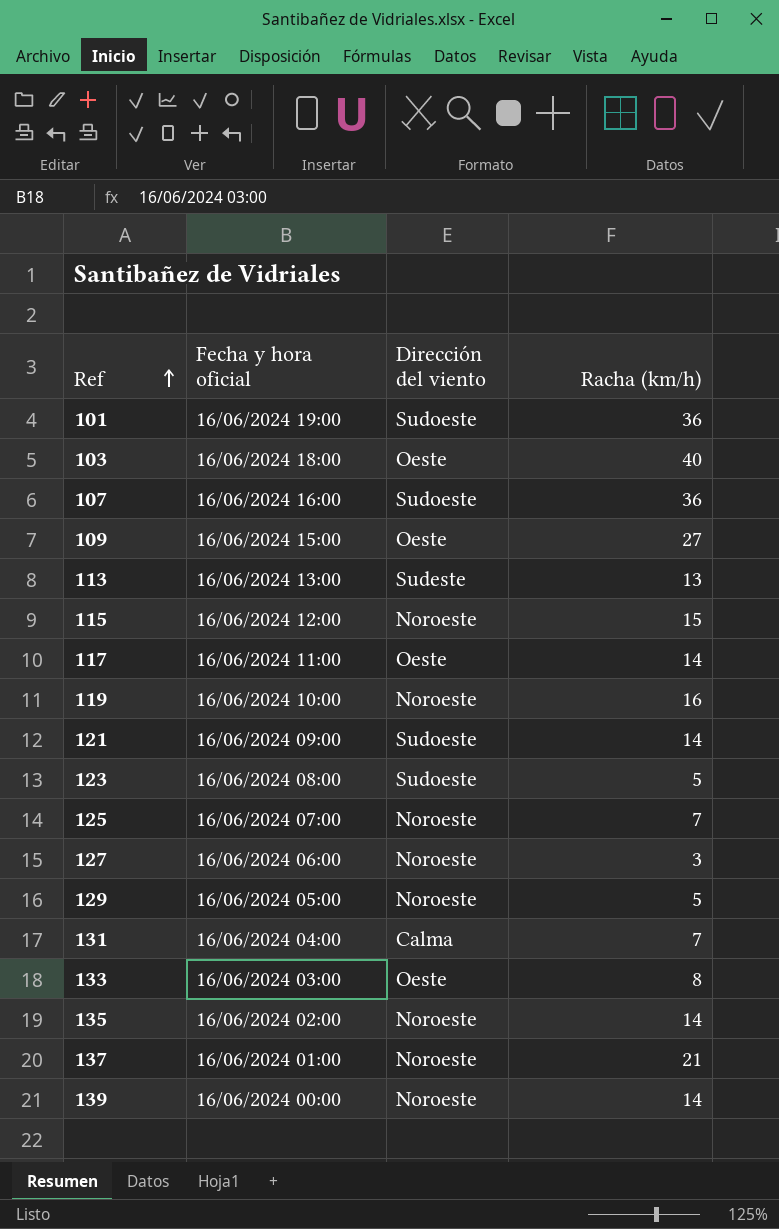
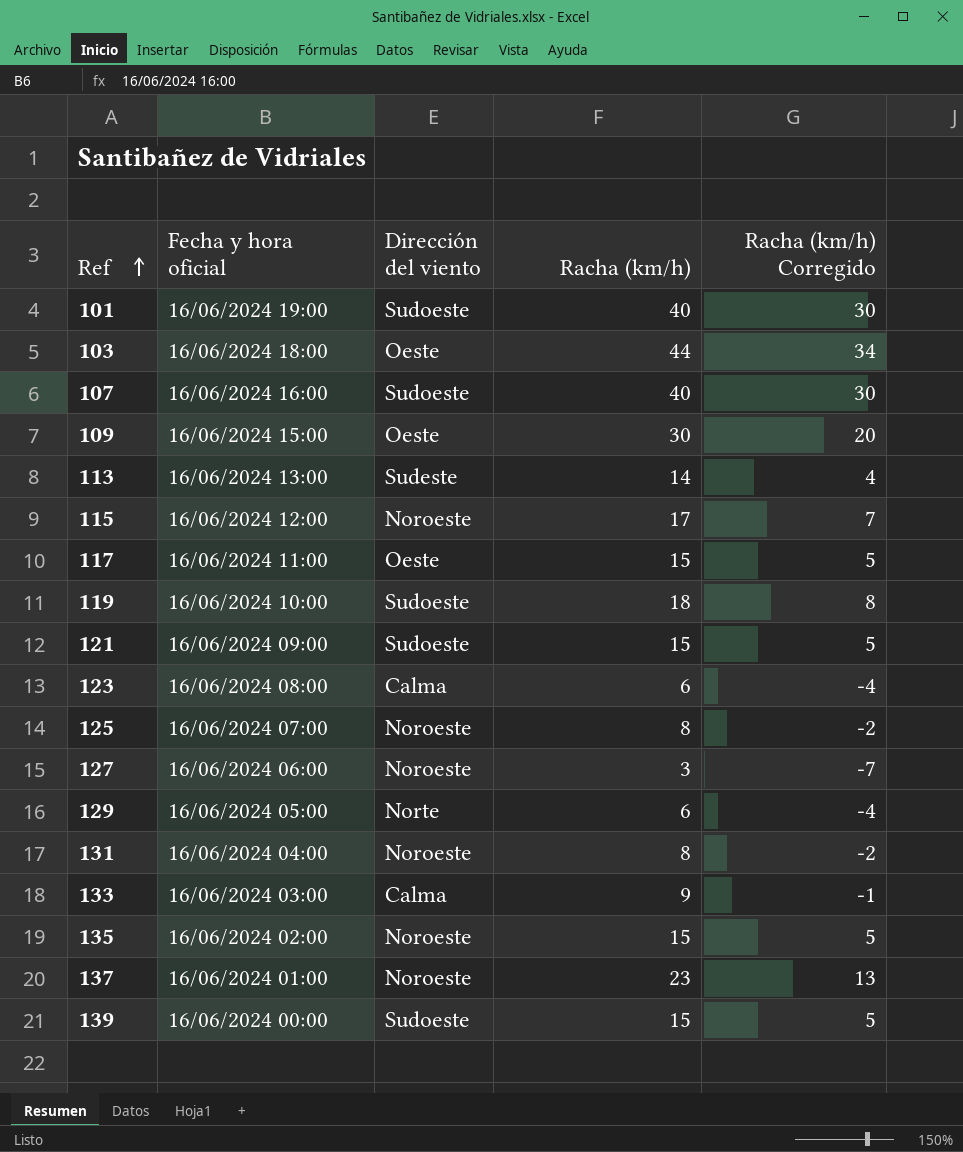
column Racha (km/h) Corregido | formula: none -> [Racha (km/h)] - 10
101 | Racha (km/h): 36 -> 40
103 | Racha (km/h): 40 -> 44
107 | Racha (km/h): 36 -> 40
109 | Racha (km/h): 27 -> 30
113 | Racha (km/h): 13 -> 14
115 | Racha (km/h): 15 -> 17
117 | Racha (km/h): 14 -> 15
119 | Dirección del viento: Noroeste -> Sudoeste
119 | Racha (km/h): 16 -> 18
121 | Racha (km/h): 14 -> 15
123 | Dirección del viento: Sudoeste -> Calma
123 | Racha (km/h): 5 -> 6
125 | Racha (km/h): 7 -> 8
129 | Dirección del viento: Noroeste -> Norte
129 | Racha (km/h): 5 -> 6
131 | Dirección del viento: Calma -> Noroeste
131 | Racha (km/h): 7 -> 8
133 | Dirección del viento: Oeste -> Calma
133 | Racha (km/h): 8 -> 9
135 | Racha (km/h): 14 -> 15
137 | Racha (km/h): 21 -> 23
139 | Dirección del viento: Noroeste -> Sudoeste
139 | Racha (km/h): 14 -> 15

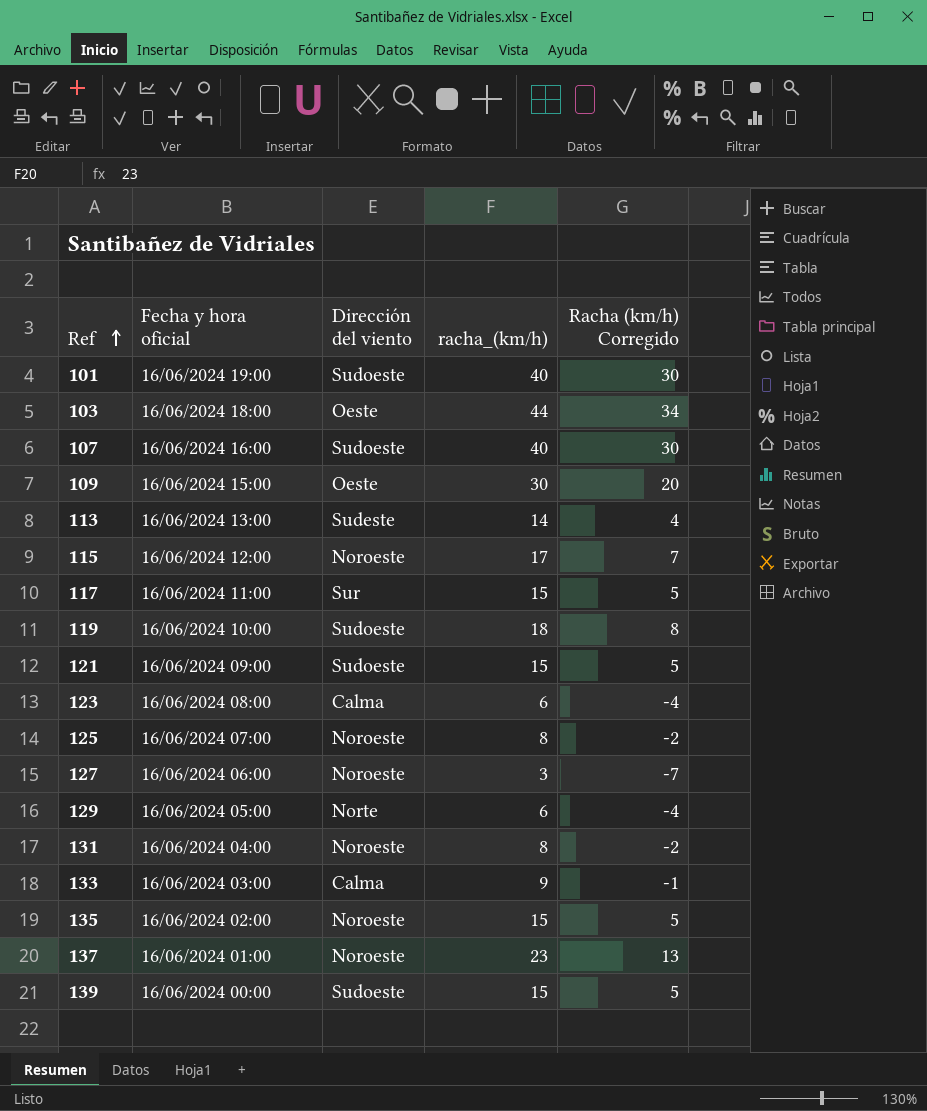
column name: Racha (km/h) -> racha_(km/h)
117 | Dirección del viento: Oeste -> Sur

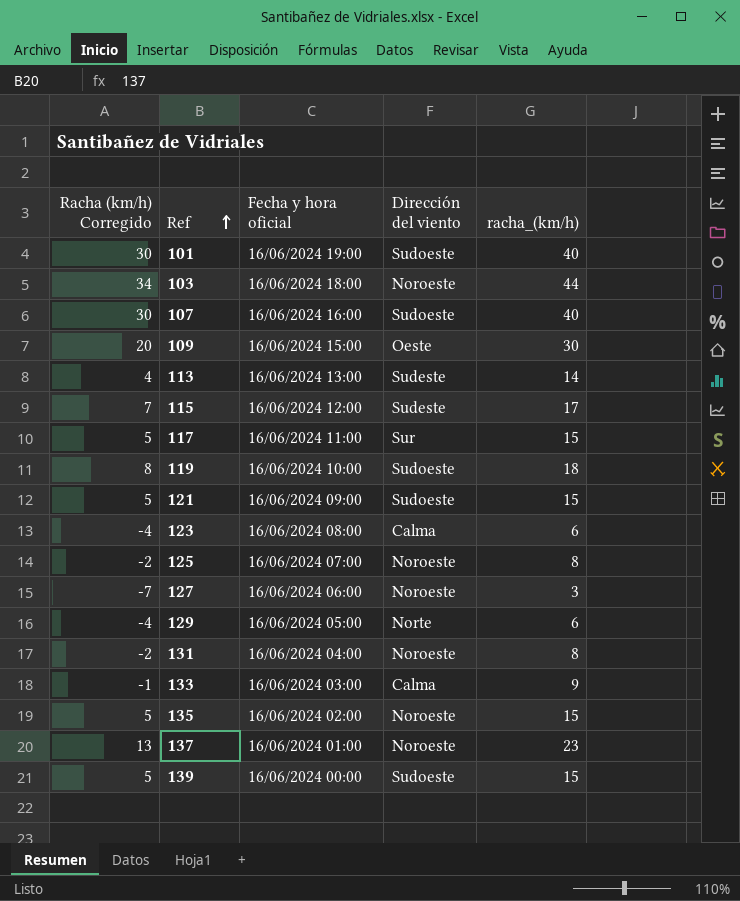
column Racha (km/h) Corregido | position: 5 -> 1
103 | Dirección del viento: Oeste -> Noroeste
115 | Dirección del viento: Noroeste -> Sudeste

